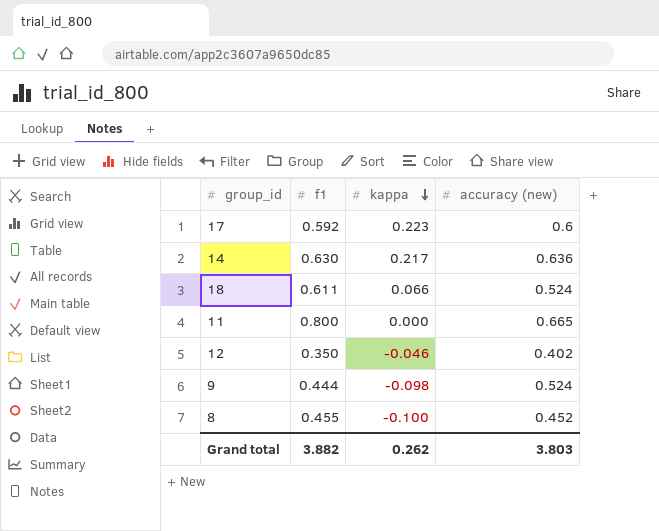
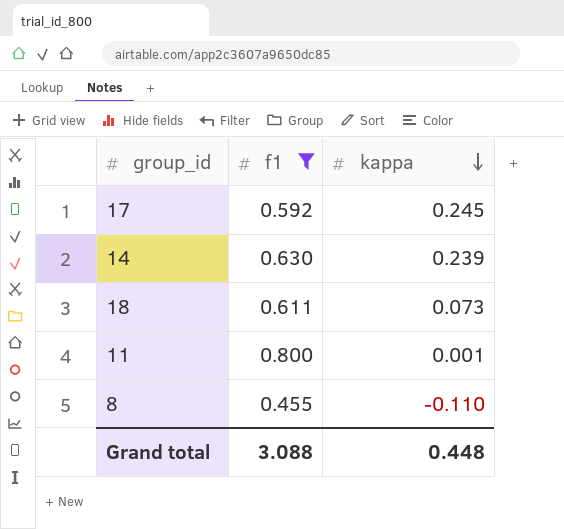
filter: none -> f1 >= 0.455
column accuracy (new) | position: 4 -> none
17 | kappa: 0.223 -> 0.245
14 | kappa: 0.217 -> 0.239
18 | kappa: 0.066 -> 0.073
11 | kappa: 0.000 -> 0.001
8 | kappa: -0.100 -> -0.110
Grand total | f1: 3.882 -> 3.088
Grand total | kappa: 0.262 -> 0.448

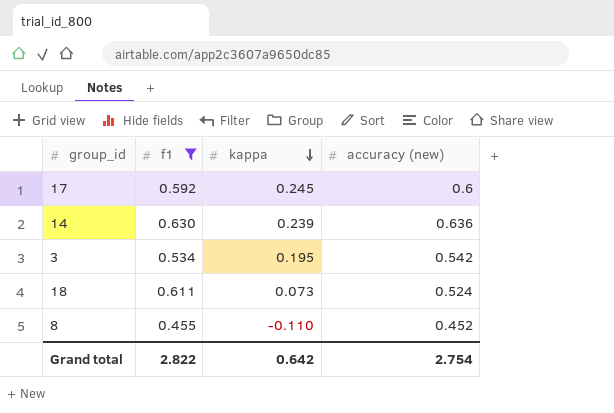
column accuracy (new) | position: none -> 4
row 11: 0.800 | 0.001 -> none
row 3: none -> 0.534 | 0.195 | 0.542
Grand total | f1: 3.088 -> 2.822
Grand total | kappa: 0.448 -> 0.642

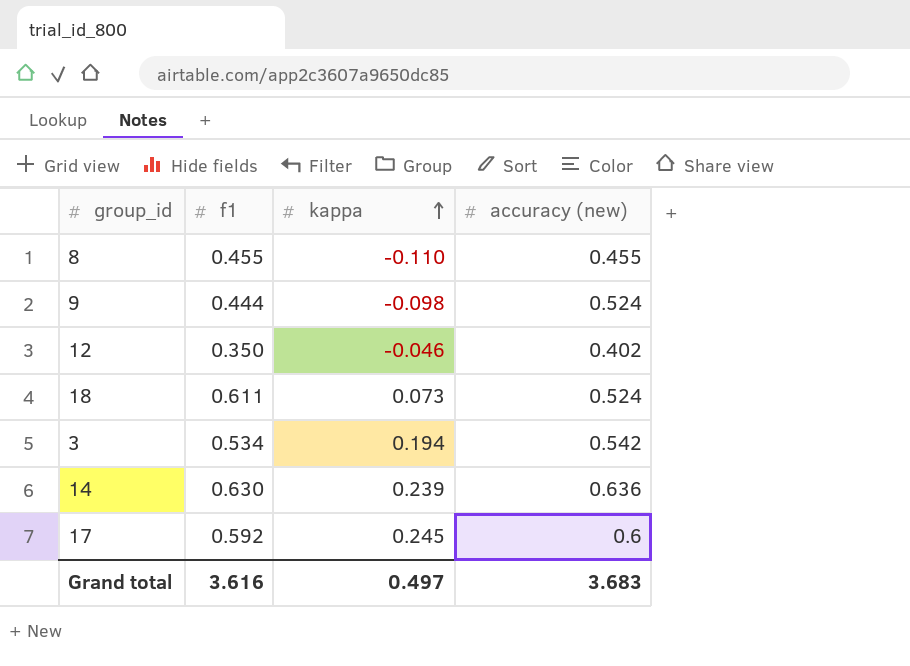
filter: f1 >= 0.455 -> none
row order: kappa descending -> kappa ascending
8 | accuracy (new): 0.452 -> 0.455
3 | kappa: 0.195 -> 0.194
Grand total | f1: 2.822 -> 3.616
Grand total | kappa: 0.642 -> 0.497
Grand total | accuracy (new): 2.754 -> 3.683

